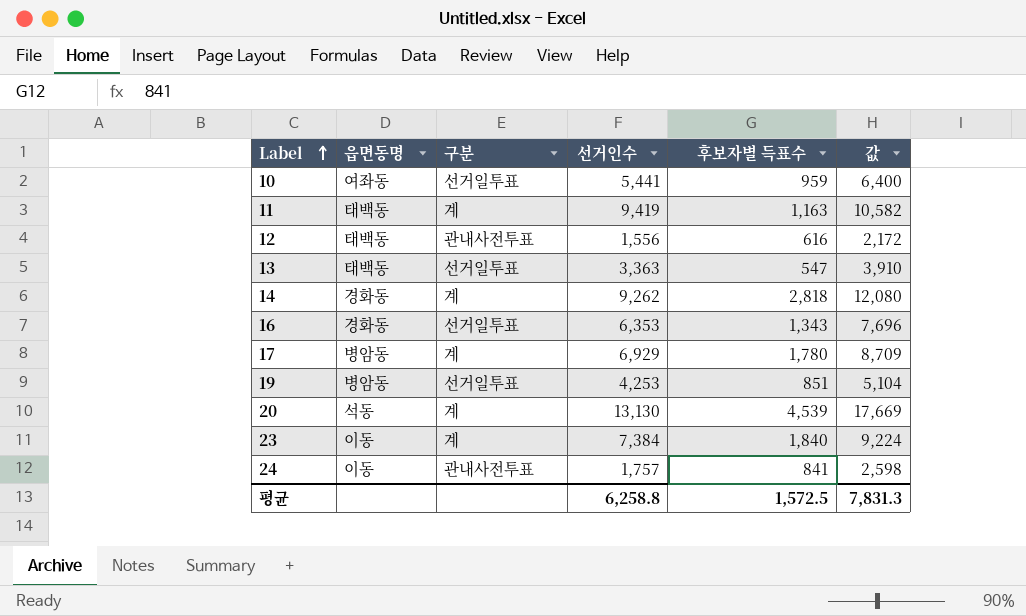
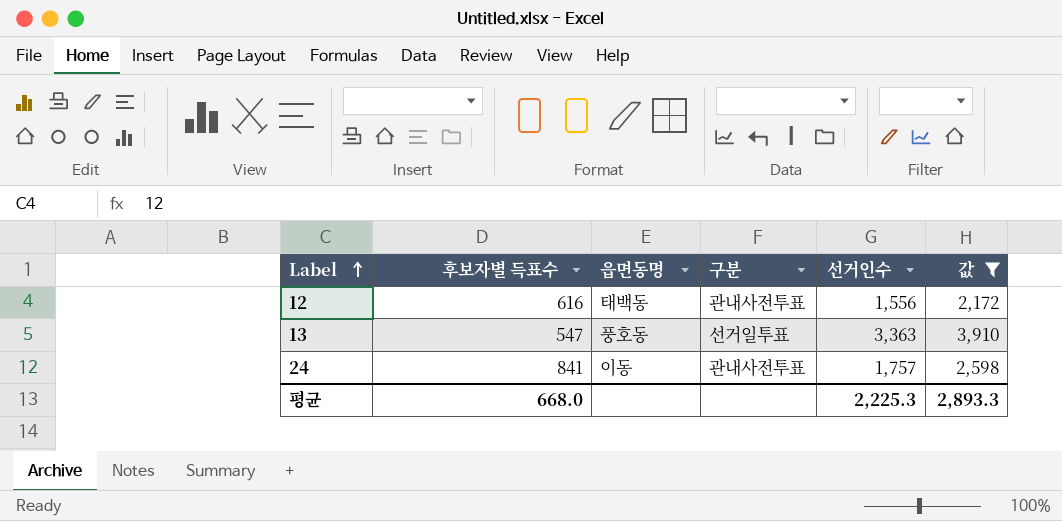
filter: none -> 값 <= 3,910
column 후보자별 득표수 | position: 5 -> 2
13 | 읍면동명: 태백동 -> 풍호동
평균 | 후보자별 득표수: 1,572.5 -> 668.0
평균 | 선거인수: 6,258.8 -> 2,225.3
평균 | 값: 7,831.3 -> 2,893.3

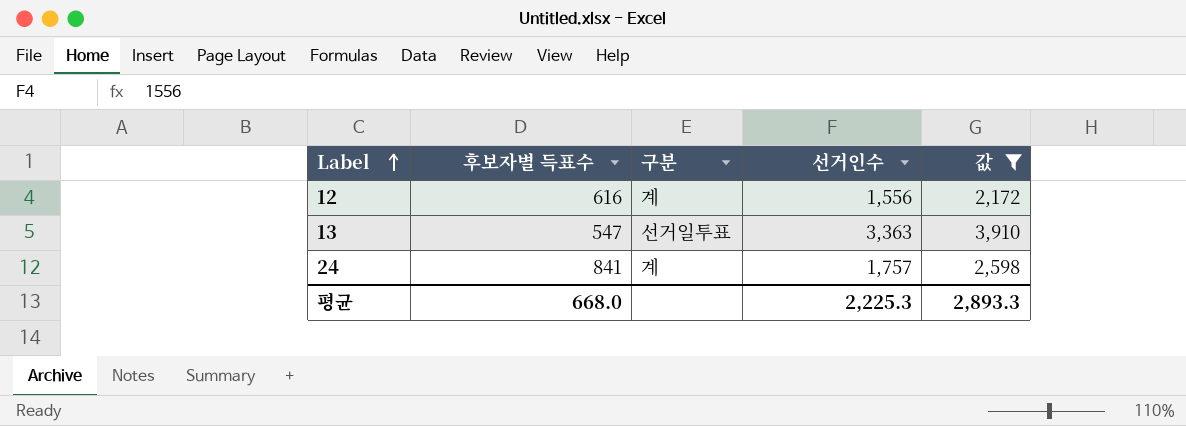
column 읍면동명 | position: 3 -> none
12 | 구분: 관내사전투표 -> 계
24 | 구분: 관내사전투표 -> 계

